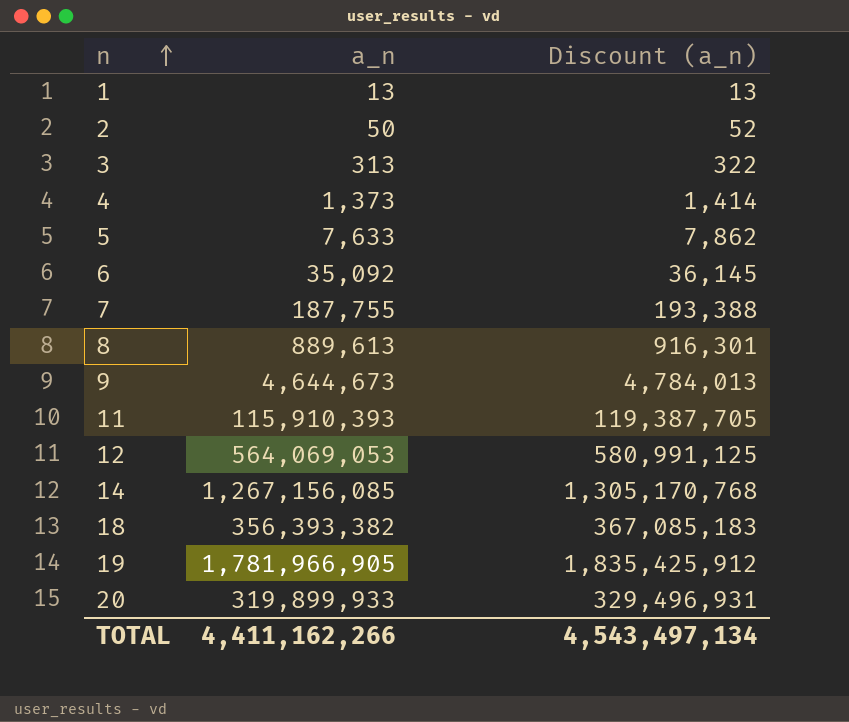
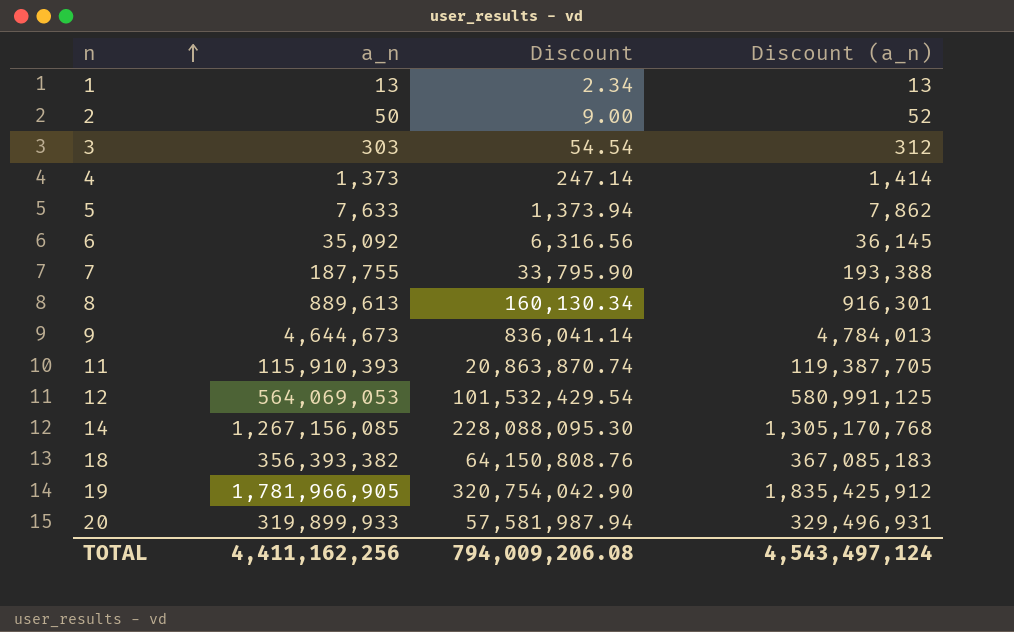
column Discount | formula: none -> [a_n] * 0.18
3 | a_n: 313 -> 303
3 | Discount (a_n): 322 -> 312
TOTAL | a_n: 4,411,162,266 -> 4,411,162,256
TOTAL | Discount (a_n): 4,543,497,134 -> 4,543,497,124

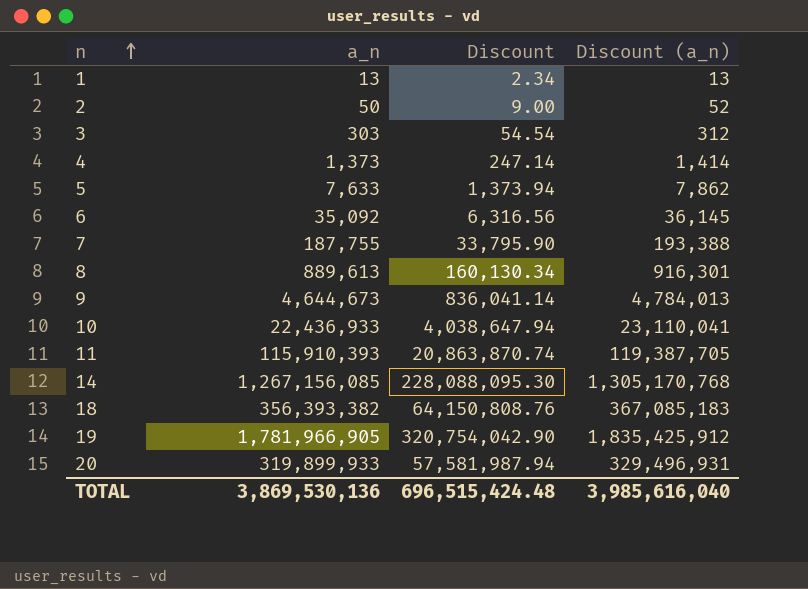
row 12: 564,069,053 | 101,532,429.54 | 580,991,125 -> none
row 10: none -> 22,436,933 | 4,038,647.94 | 23,110,041
TOTAL | a_n: 4,411,162,256 -> 3,869,530,136
TOTAL | Discount: 794,009,206.08 -> 696,515,424.48
TOTAL | Discount (a_n): 4,543,497,124 -> 3,985,616,040

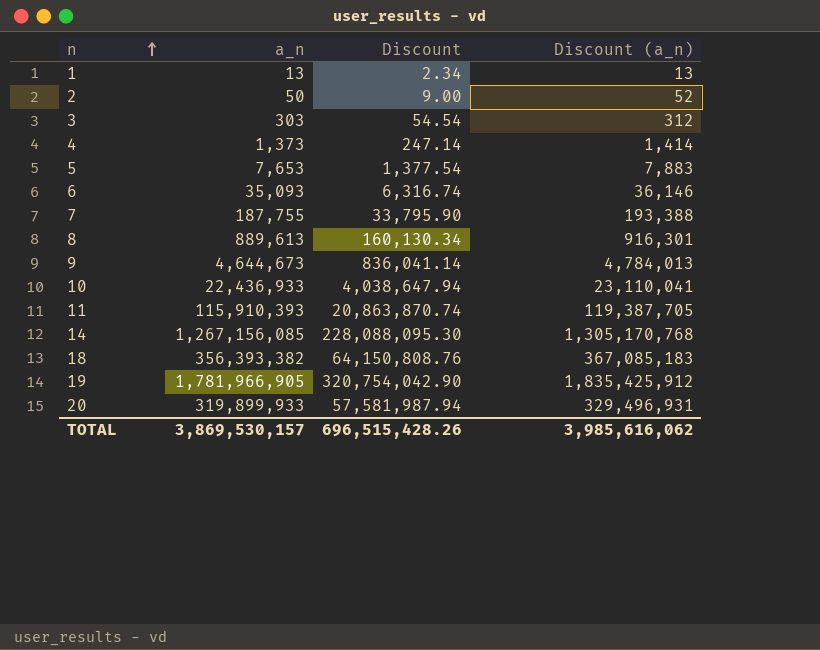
5 | a_n: 7,633 -> 7,653
5 | Discount: 1,373.94 -> 1,377.54
5 | Discount (a_n): 7,862 -> 7,883
6 | a_n: 35,092 -> 35,093
6 | Discount: 6,316.56 -> 6,316.74
6 | Discount (a_n): 36,145 -> 36,146
TOTAL | a_n: 3,869,530,136 -> 3,869,530,157
TOTAL | Discount: 696,515,424.48 -> 696,515,428.26
TOTAL | Discount (a_n): 3,985,616,040 -> 3,985,616,062

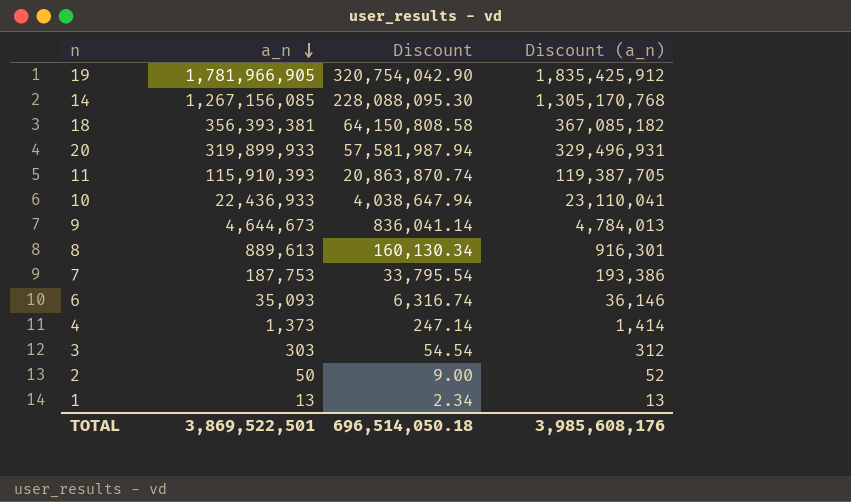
row order: n ascending -> a_n descending
row 5: 7,653 | 1,377.54 | 7,883 -> none
18 | a_n: 356,393,382 -> 356,393,381
18 | Discount: 64,150,808.76 -> 64,150,808.58
18 | Discount (a_n): 367,085,183 -> 367,085,182
7 | a_n: 187,755 -> 187,753
7 | Discount: 33,795.90 -> 33,795.54
7 | Discount (a_n): 193,388 -> 193,386
TOTAL | a_n: 3,869,530,157 -> 3,869,522,501
TOTAL | Discount: 696,515,428.26 -> 696,514,050.18
TOTAL | Discount (a_n): 3,985,616,062 -> 3,985,608,176

